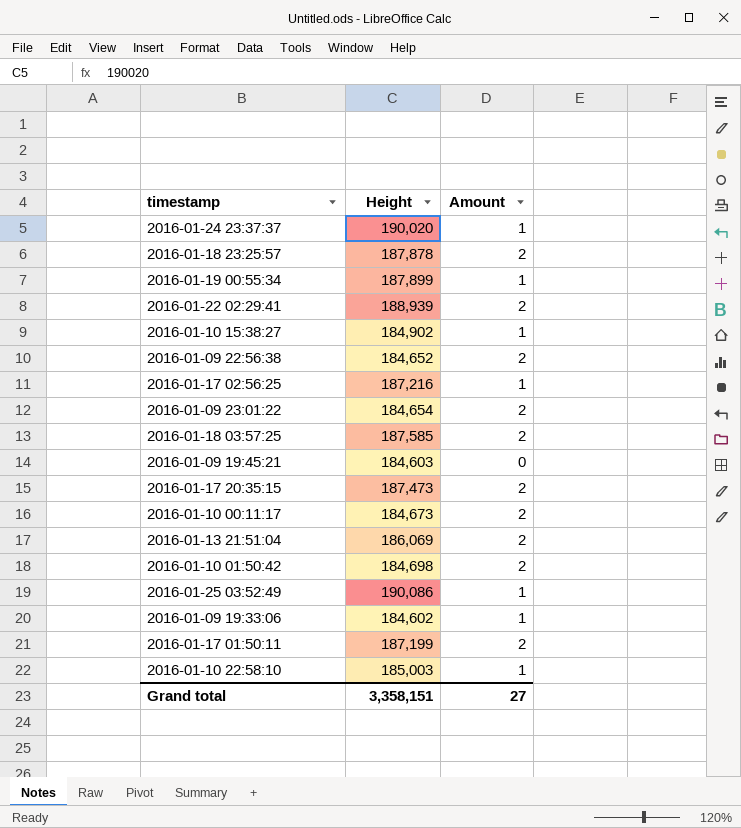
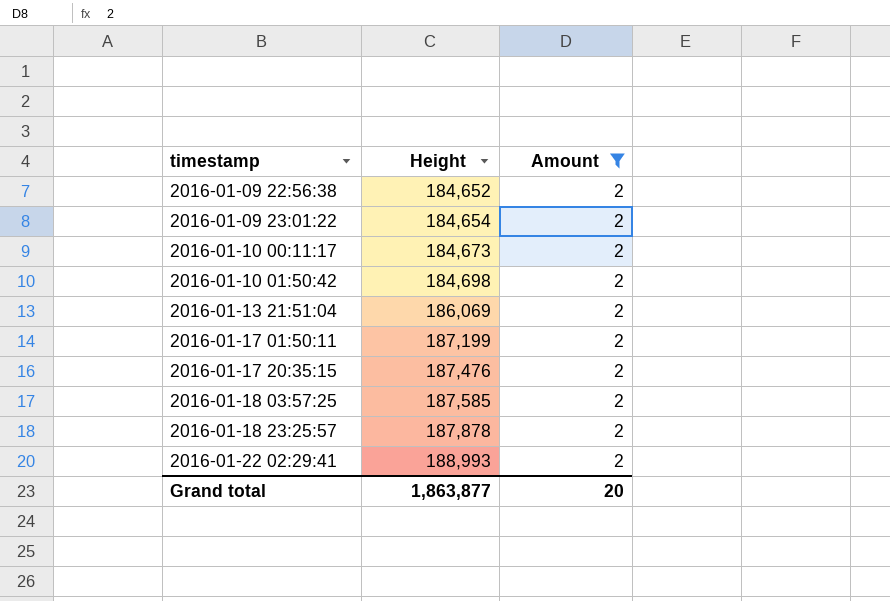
filter: none -> Amount = 2
row order: none -> timestamp ascending
2016-01-17 20:35:15 | Height: 187,473 -> 187,476
2016-01-22 02:29:41 | Height: 188,939 -> 188,993
Grand total | Height: 3,358,151 -> 1,863,877
Grand total | Amount: 27 -> 20

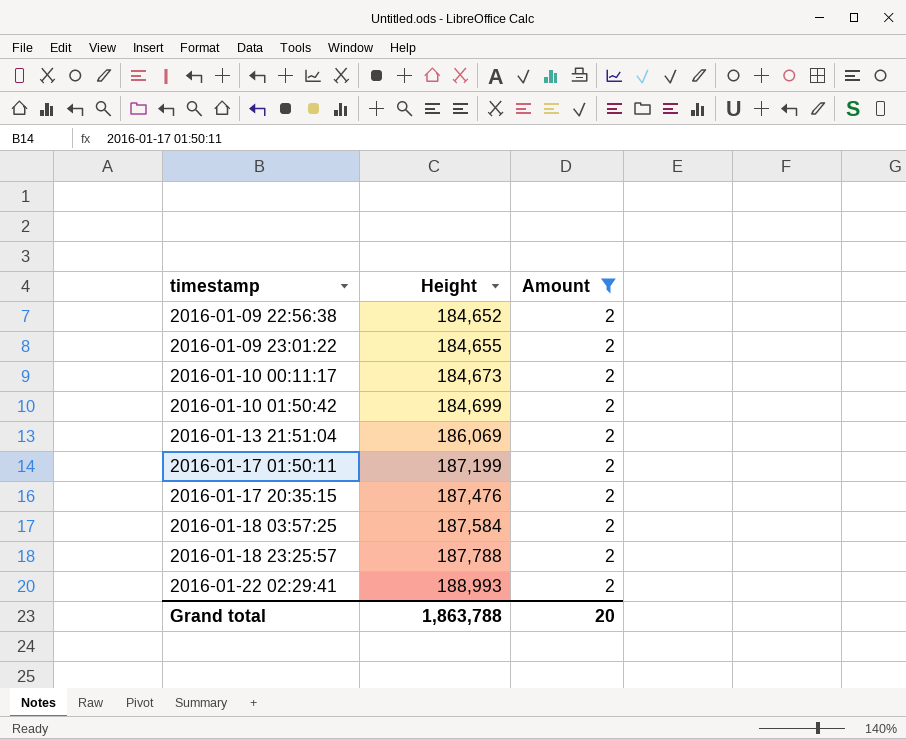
2016-01-09 23:01:22 | Height: 184,654 -> 184,655
2016-01-10 01:50:42 | Height: 184,698 -> 184,699
2016-01-18 03:57:25 | Height: 187,585 -> 187,584
2016-01-18 23:25:57 | Height: 187,878 -> 187,788
Grand total | Height: 1,863,877 -> 1,863,788

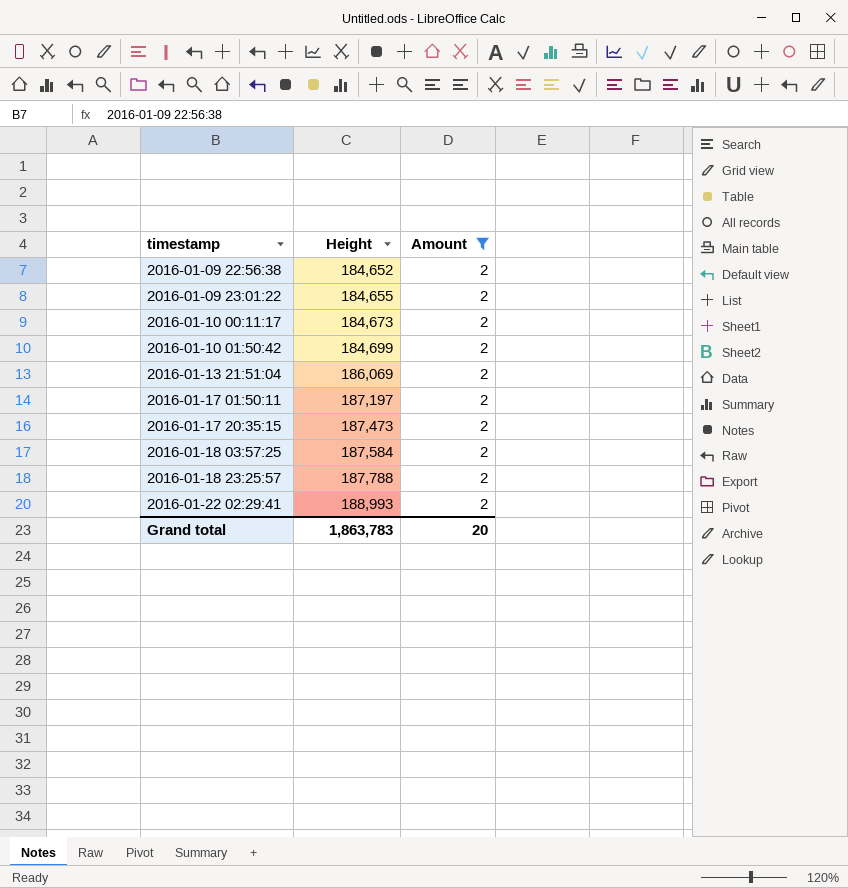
2016-01-17 01:50:11 | Height: 187,199 -> 187,197
2016-01-17 20:35:15 | Height: 187,476 -> 187,473
Grand total | Height: 1,863,788 -> 1,863,783

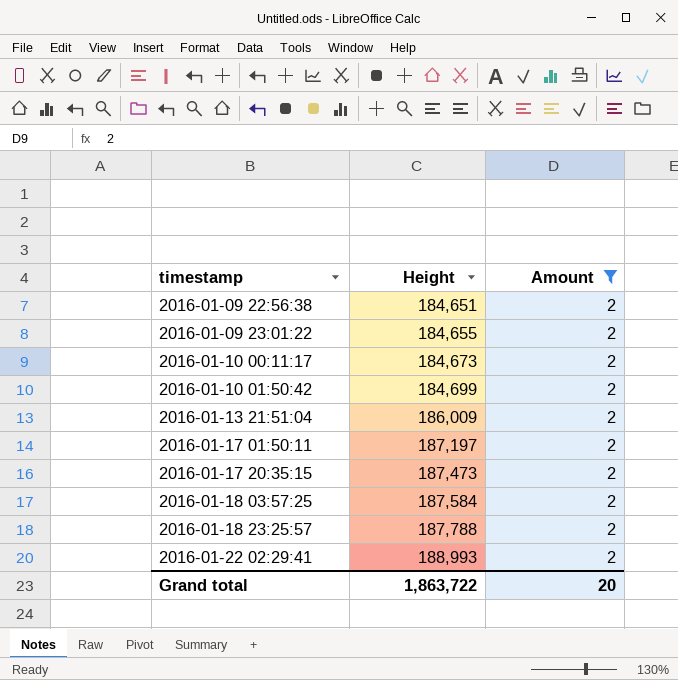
2016-01-09 22:56:38 | Height: 184,652 -> 184,651
2016-01-13 21:51:04 | Height: 186,069 -> 186,009
Grand total | Height: 1,863,783 -> 1,863,722

